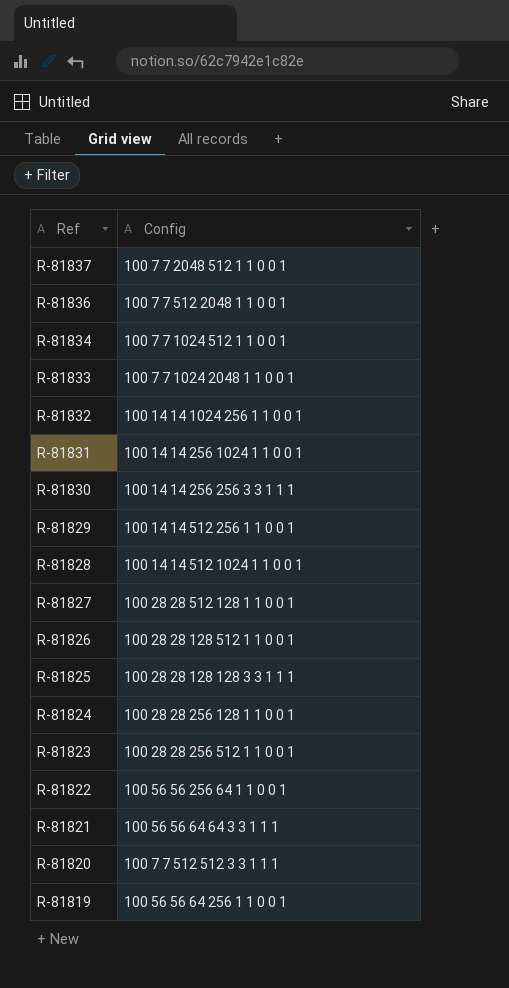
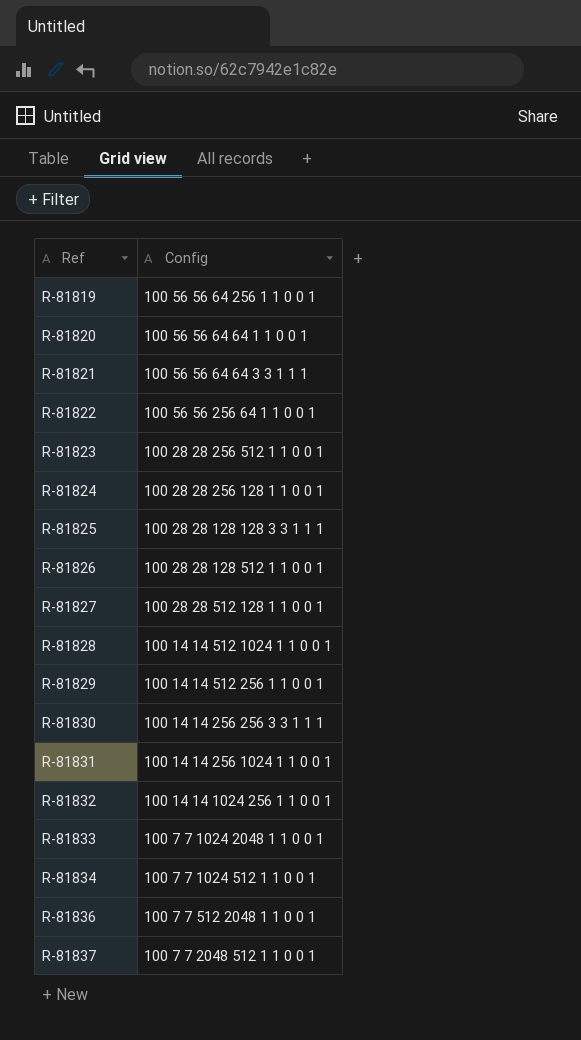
row order: Ref descending -> Ref ascending
R-81820 | Config: 100 7 7 512 512 3 3 1 1 1 -> 100 56 56 64 64 1 1 0 0 1

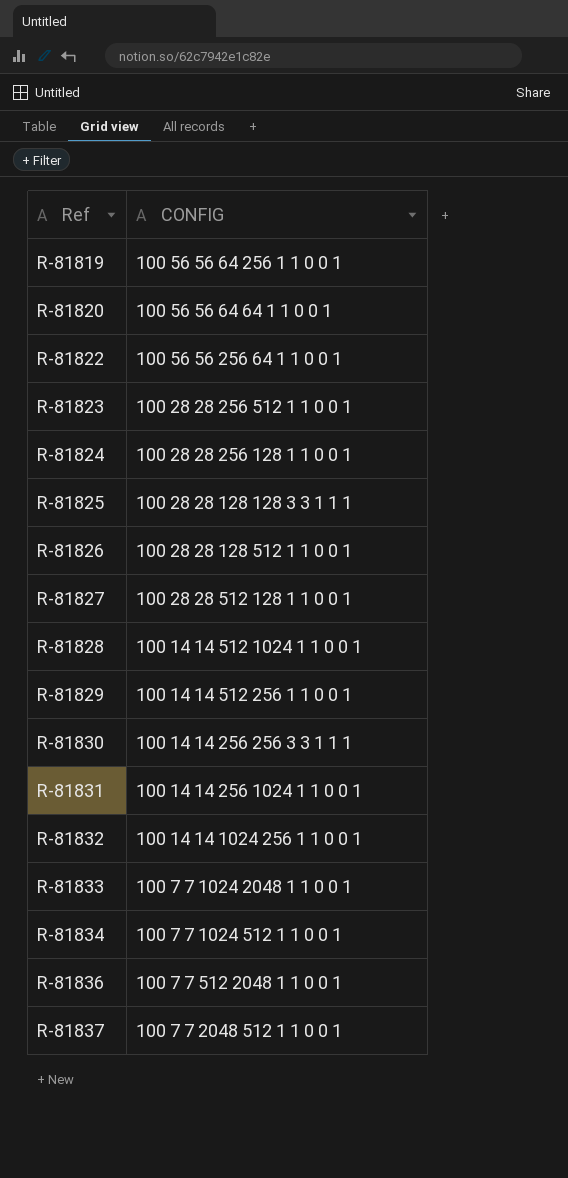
column name: Config -> CONFIG
row R-81821: 100 56 56 64 64 3 3 1 1 1 -> none

